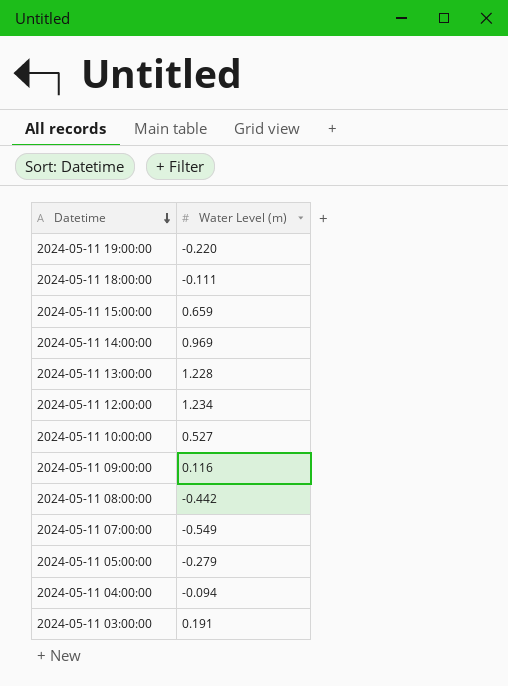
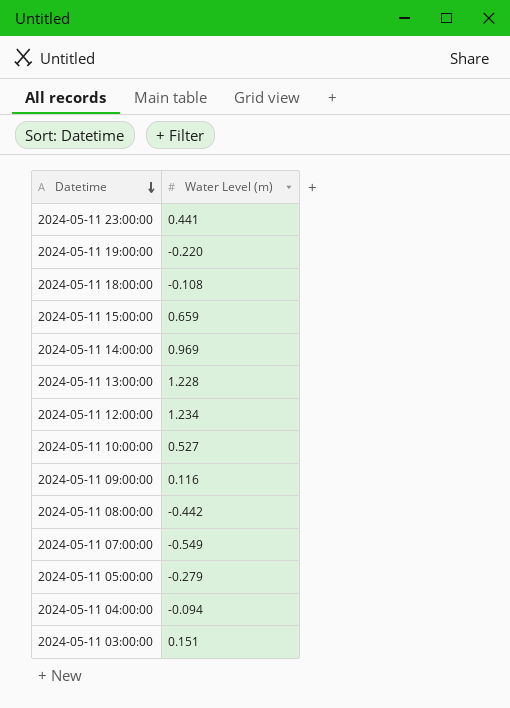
row 2024-05-11 23:00:00: none -> 0.441
2024-05-11 18:00:00 | Water Level (m): -0.111 -> -0.108
2024-05-11 03:00:00 | Water Level (m): 0.191 -> 0.151

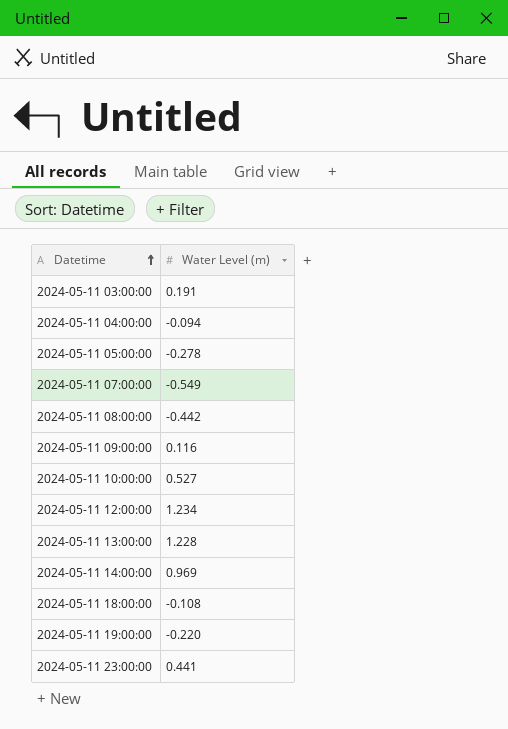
row order: Datetime descending -> Datetime ascending
row 2024-05-11 15:00:00: 0.659 -> none
2024-05-11 03:00:00 | Water Level (m): 0.151 -> 0.191
2024-05-11 05:00:00 | Water Level (m): -0.279 -> -0.278

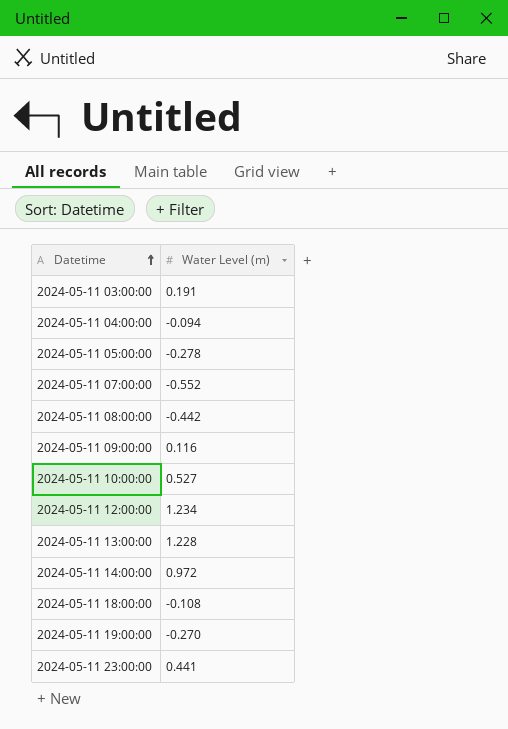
2024-05-11 07:00:00 | Water Level (m): -0.549 -> -0.552
2024-05-11 14:00:00 | Water Level (m): 0.969 -> 0.972
2024-05-11 19:00:00 | Water Level (m): -0.220 -> -0.270

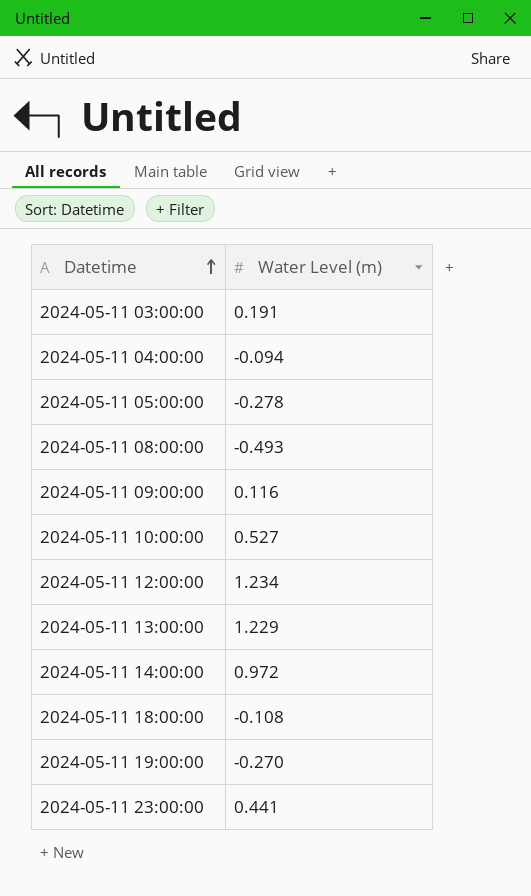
row 2024-05-11 07:00:00: -0.552 -> none
2024-05-11 08:00:00 | Water Level (m): -0.442 -> -0.493
2024-05-11 13:00:00 | Water Level (m): 1.228 -> 1.229

